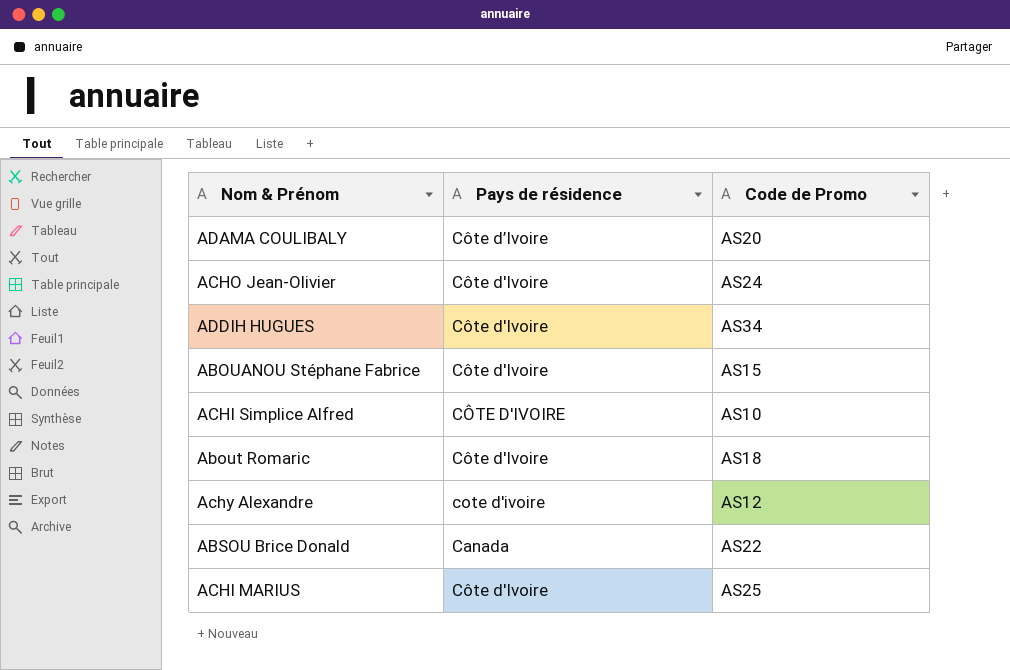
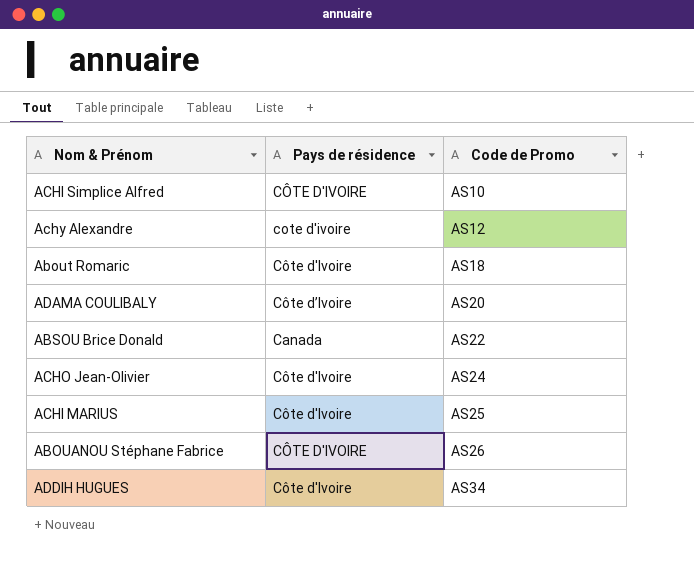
row order: none -> Code de Promo ascending
ABOUANOU Stéphane Fabrice | Pays de résidence: Côte d'Ivoire -> CÔTE D'IVOIRE
ABOUANOU Stéphane Fabrice | Code de Promo: AS15 -> AS26

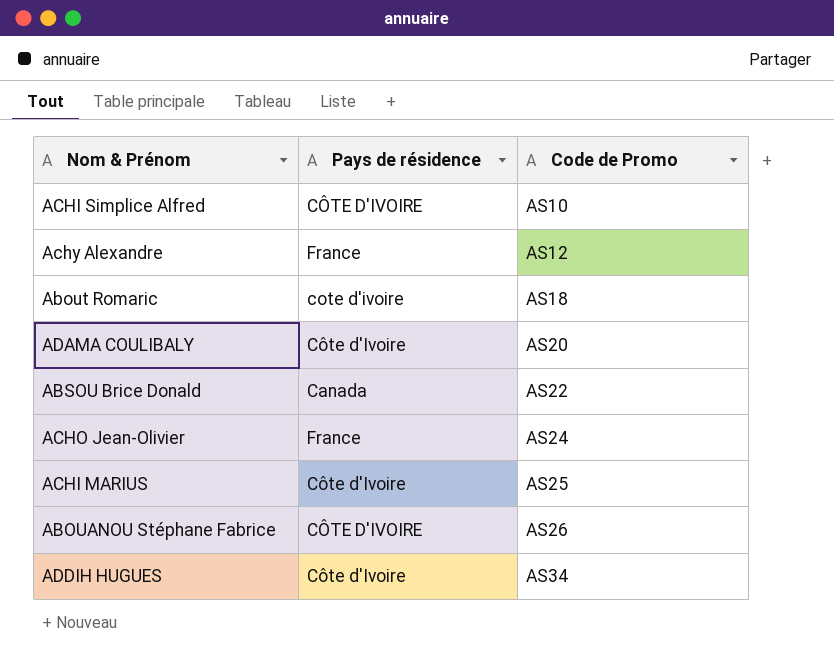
Achy Alexandre | Pays de résidence: cote d'ivoire -> France
About Romaric | Pays de résidence: Côte d'Ivoire -> cote d'ivoire
ADAMA COULIBALY | Pays de résidence: Côte d’Ivoire -> Côte d'Ivoire
ACHO Jean-Olivier | Pays de résidence: Côte d'Ivoire -> France

